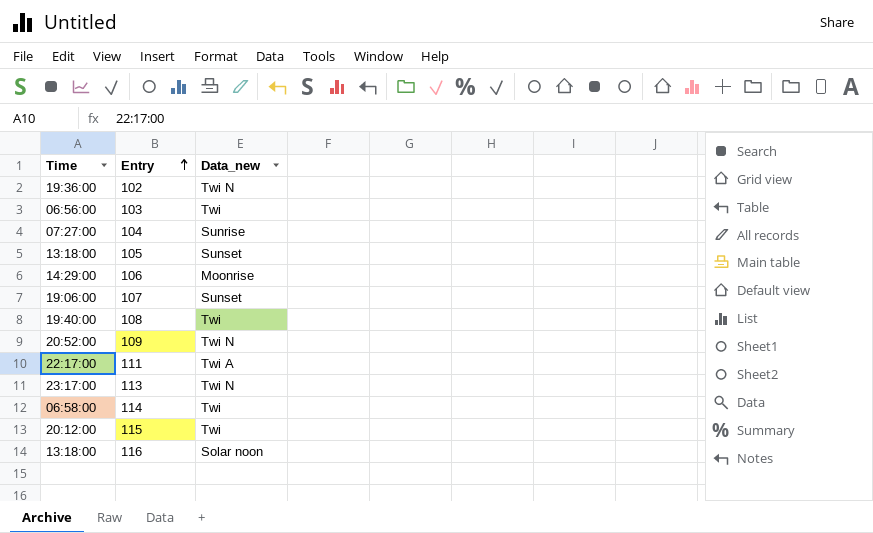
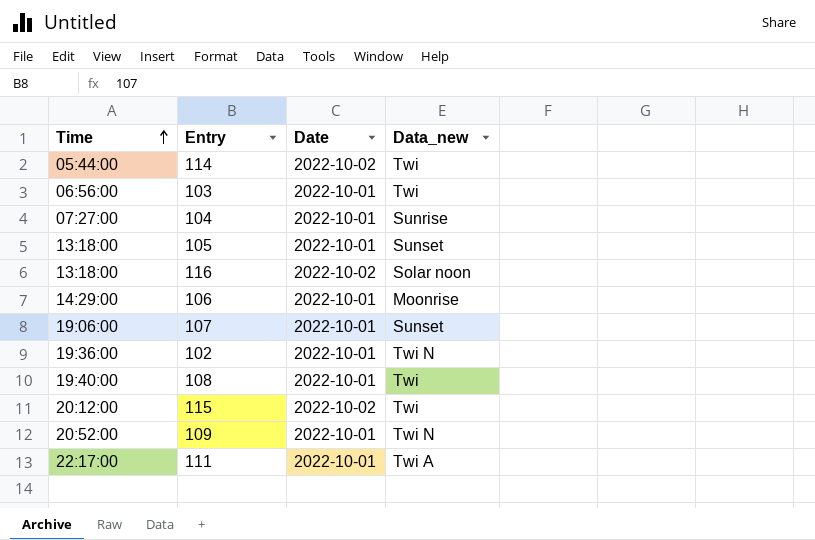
row order: Entry ascending -> Time ascending
column Date | position: none -> 3
row 113: 23:17:00 | Twi N -> none
114 | Time: 06:58:00 -> 05:44:00

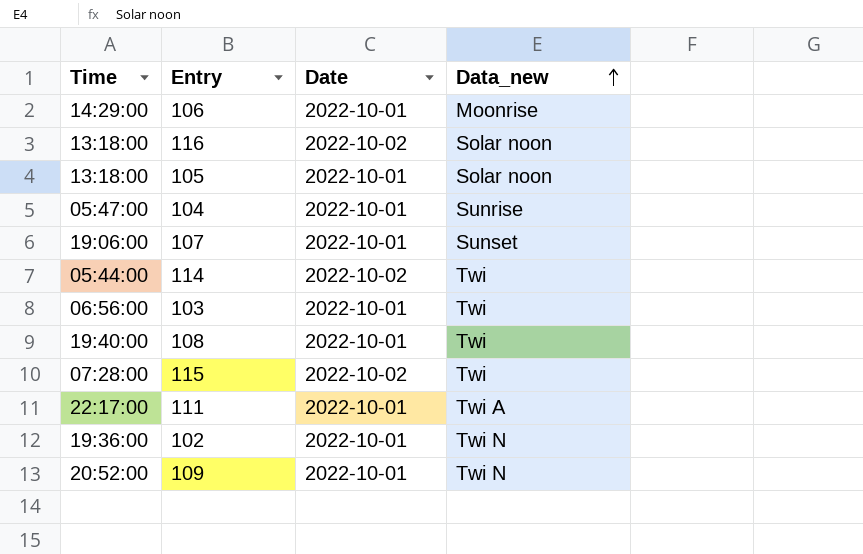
row order: Time ascending -> Data_new ascending
105 | Data_new: Sunset -> Solar noon
104 | Time: 07:27:00 -> 05:47:00
115 | Time: 20:12:00 -> 07:28:00

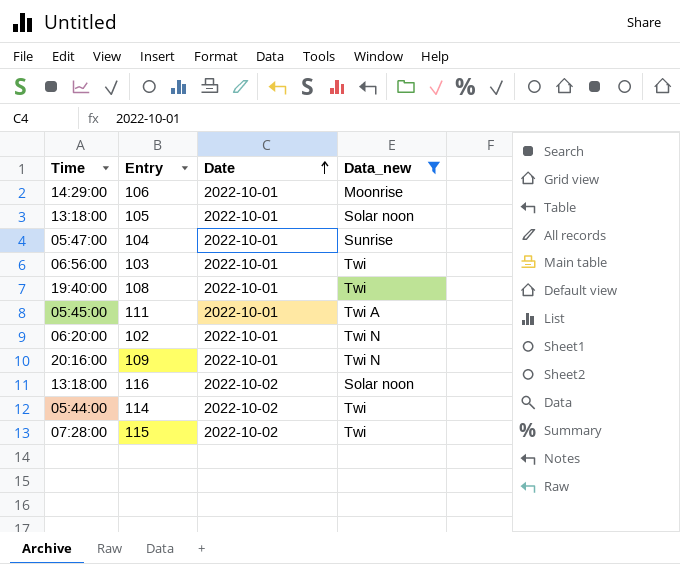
filter: none -> Data_new != Sunset
row order: Data_new ascending -> Date ascending
111 | Time: 22:17:00 -> 05:45:00
102 | Time: 19:36:00 -> 06:20:00
109 | Time: 20:52:00 -> 20:16:00

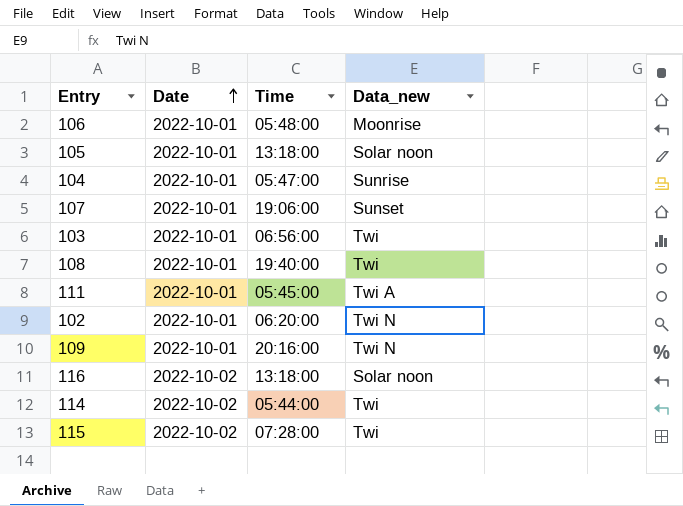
filter: Data_new != Sunset -> none
column Time | position: 1 -> 3
106 | Time: 14:29:00 -> 05:48:00

